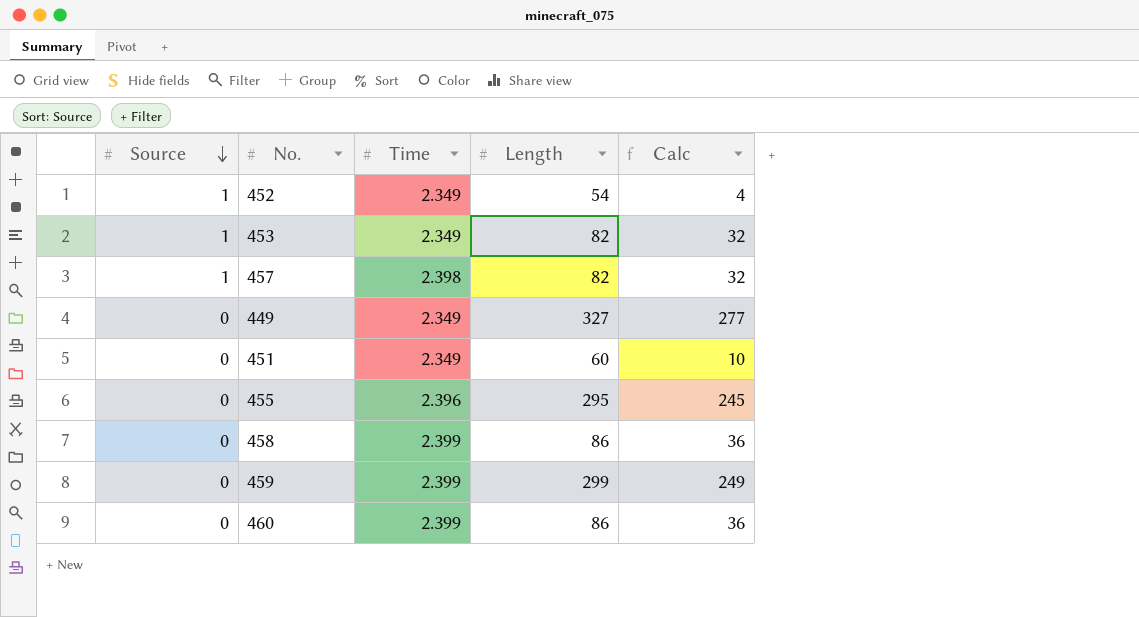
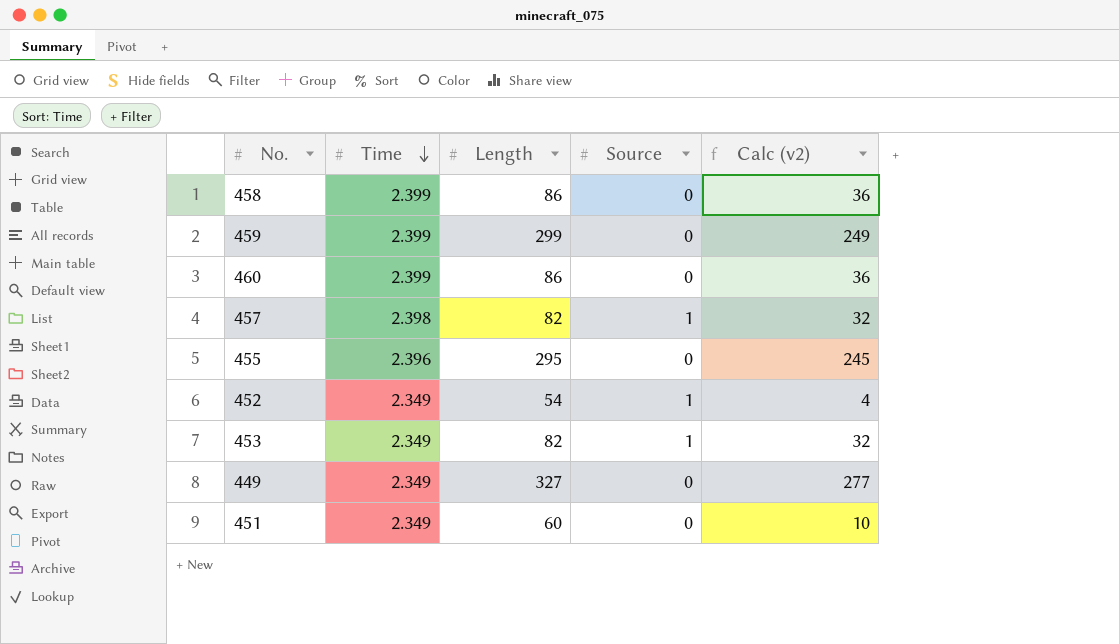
row order: Source descending -> Time descending
column Source | position: 1 -> 4
column name: Calc -> Calc (v2)

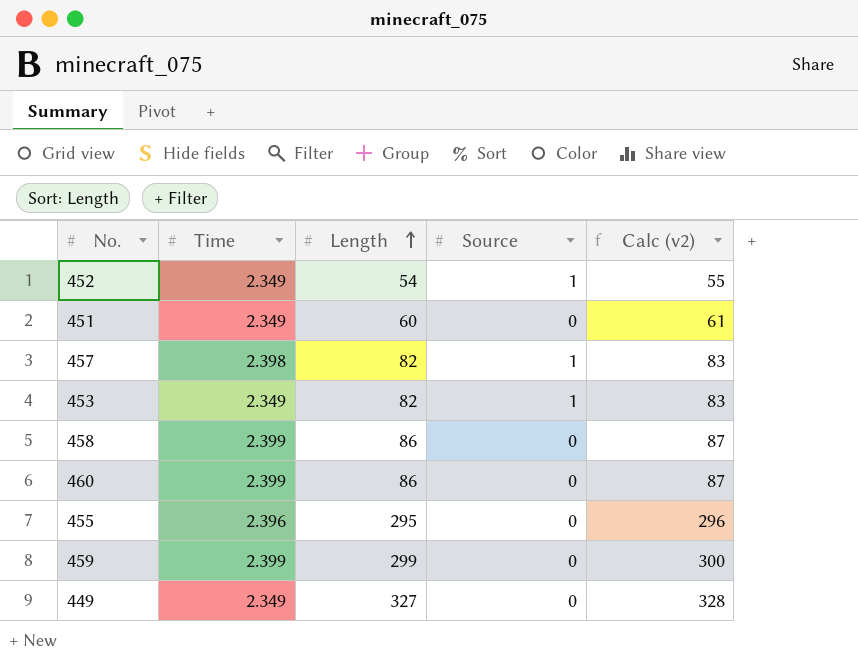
row order: Time descending -> Length ascending
column Calc (v2) | formula: [Length] - 50 -> [Length] + 1

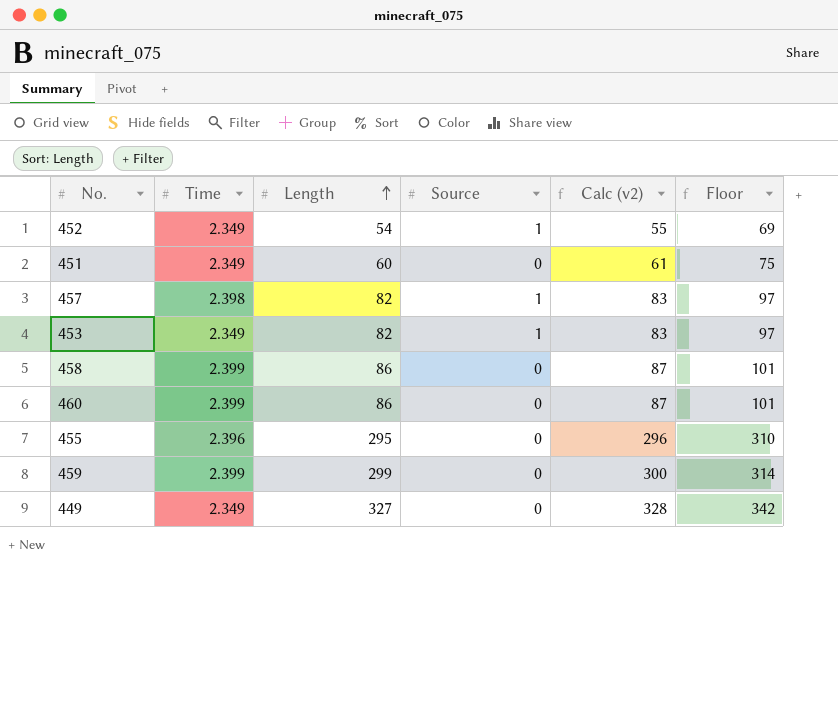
column Floor | formula: none -> [Length] + 15

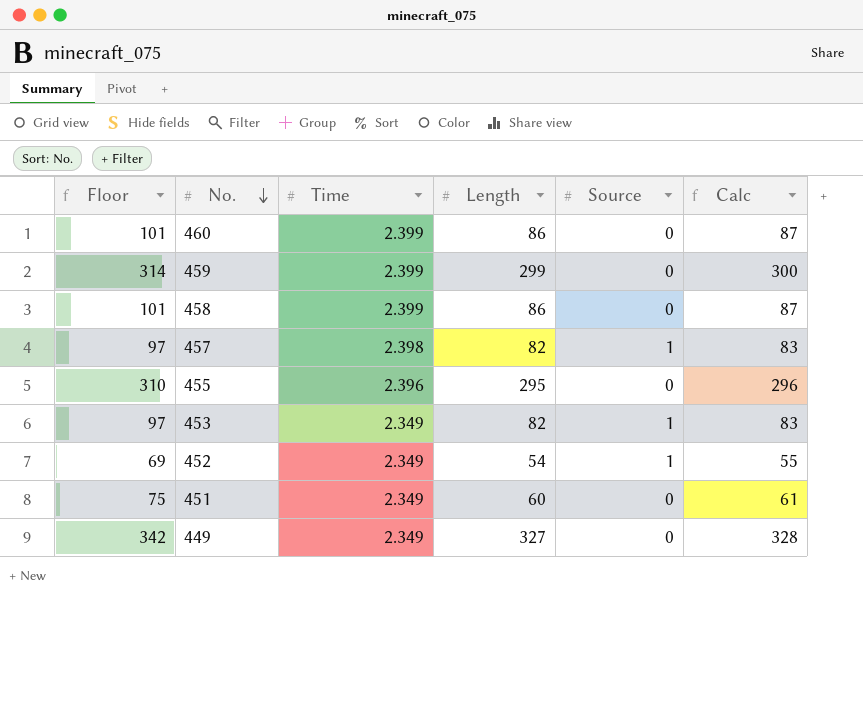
row order: Length ascending -> No. descending
column Floor | position: 6 -> 1
column name: Calc (v2) -> Calc

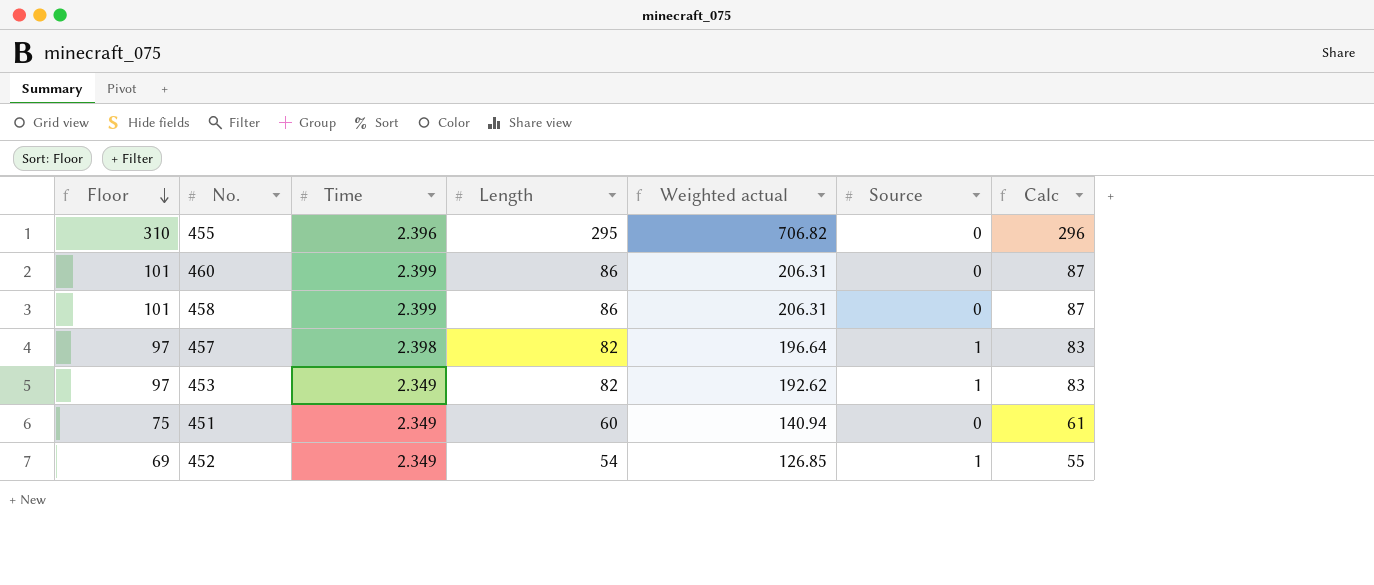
row order: No. descending -> Floor descending
column Weighted actual | formula: none -> [Time] * [Length]
row 459: 314 | 2.399 | 299 | 0 | 300 -> none
row 449: 342 | 2.349 | 327 | 0 | 328 -> none

